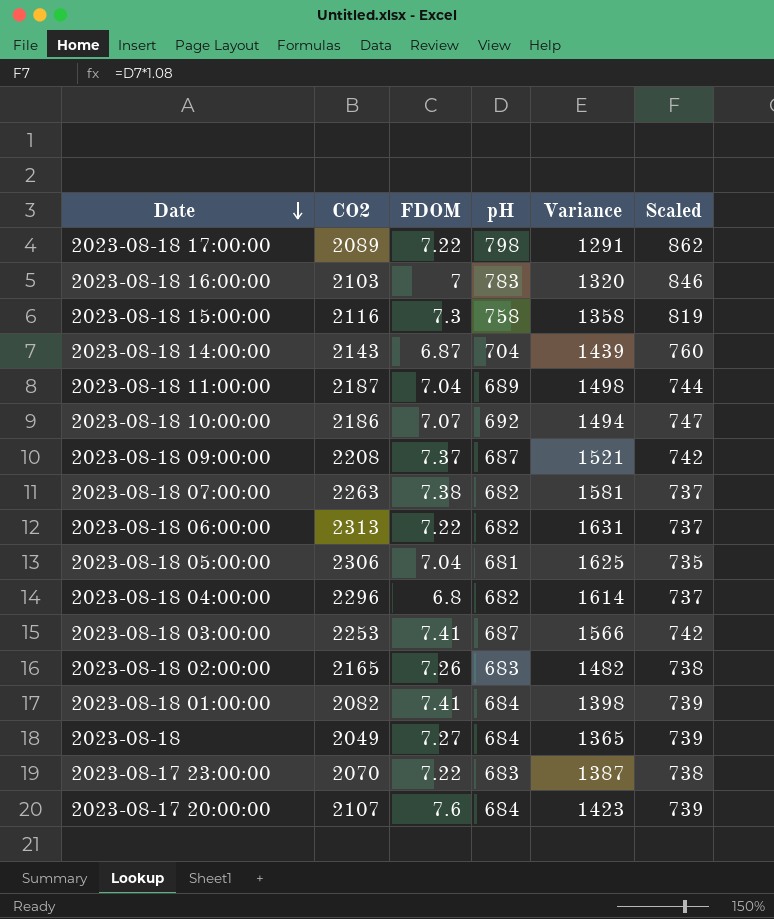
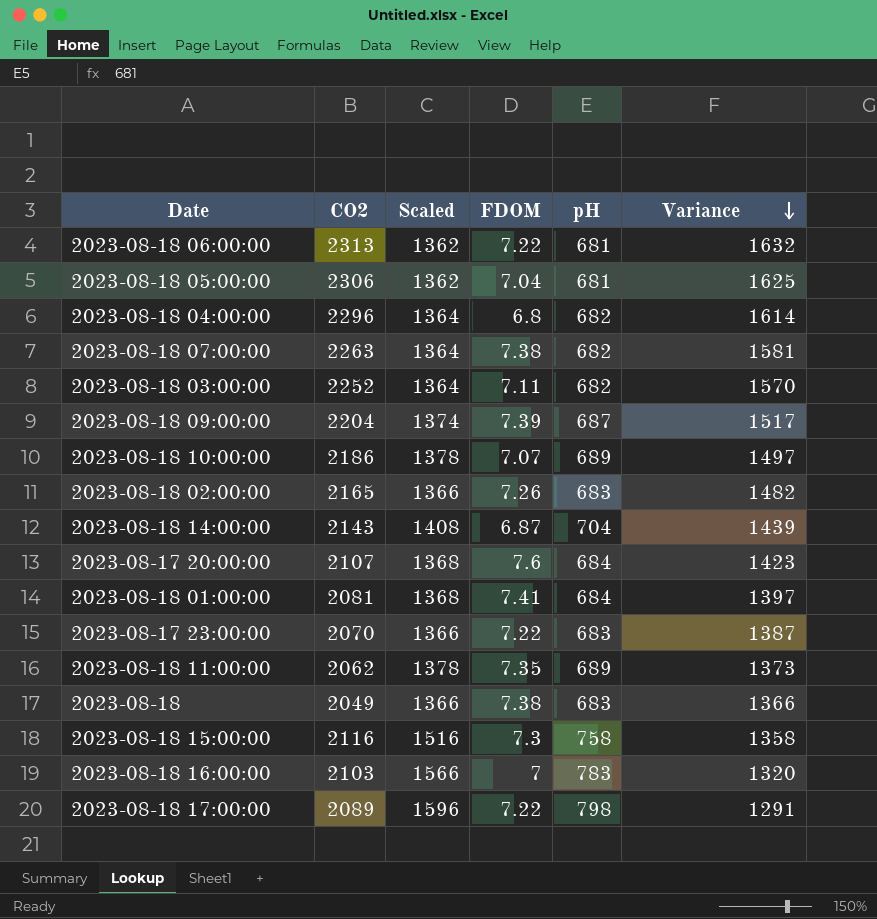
row order: Date descending -> Variance descending
column Scaled | formula: [pH] * 1.08 -> [pH] * 2
column Scaled | position: 6 -> 3
2023-08-18 06:00:00 | pH: 682 -> 681
2023-08-18 06:00:00 | Variance: 1631 -> 1632
2023-08-18 03:00:00 | CO2: 2253 -> 2252
2023-08-18 03:00:00 | FDOM: 7.41 -> 7.11
2023-08-18 03:00:00 | pH: 687 -> 682
2023-08-18 03:00:00 | Variance: 1566 -> 1570
2023-08-18 09:00:00 | CO2: 2208 -> 2204
2023-08-18 09:00:00 | FDOM: 7.37 -> 7.39
2023-08-18 09:00:00 | Variance: 1521 -> 1517
2023-08-18 10:00:00 | pH: 692 -> 689
2023-08-18 10:00:00 | Variance: 1494 -> 1497
2023-08-18 01:00:00 | CO2: 2082 -> 2081
2023-08-18 01:00:00 | Variance: 1398 -> 1397
2023-08-18 11:00:00 | CO2: 2187 -> 2062
2023-08-18 11:00:00 | FDOM: 7.04 -> 7.35
2023-08-18 11:00:00 | Variance: 1498 -> 1373
2023-08-18 | FDOM: 7.27 -> 7.38
2023-08-18 | pH: 684 -> 683
2023-08-18 | Variance: 1365 -> 1366

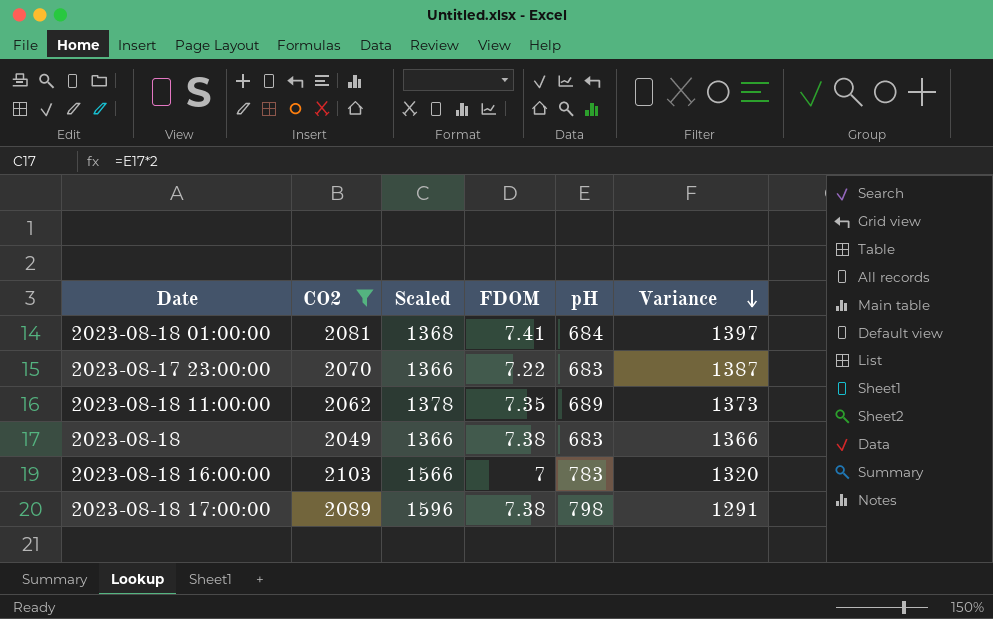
filter: none -> CO2 <= 2103
2023-08-18 17:00:00 | FDOM: 7.22 -> 7.38

